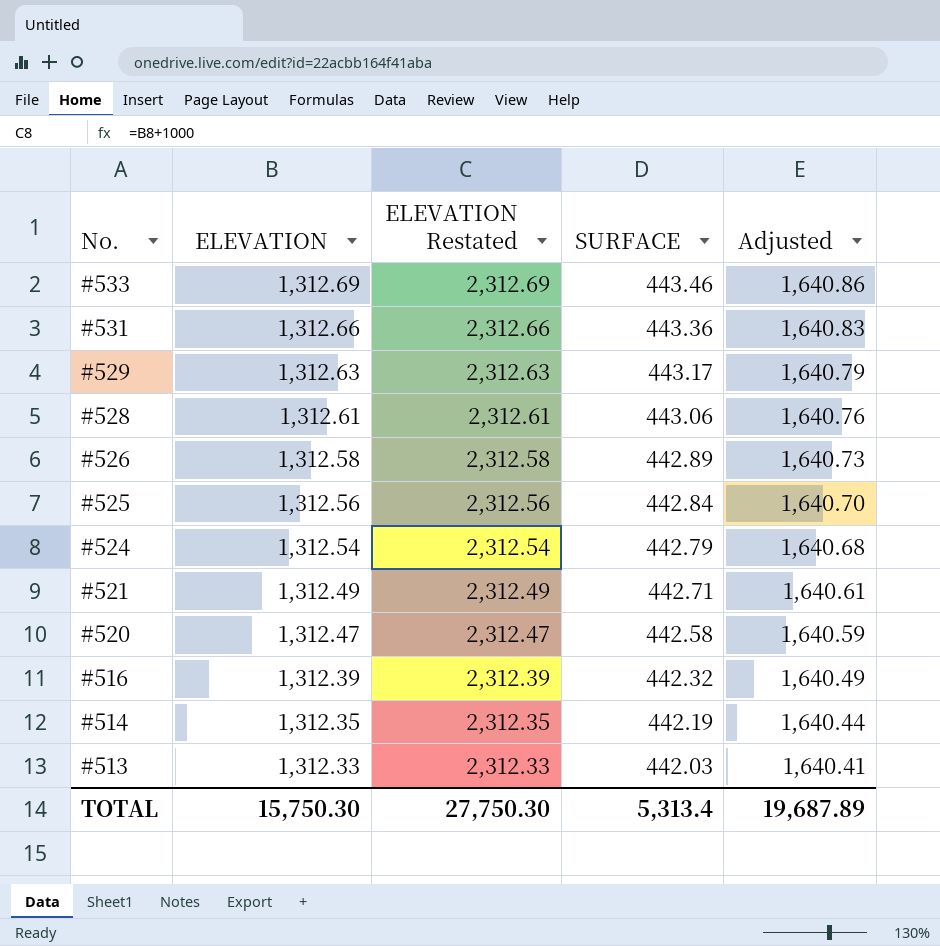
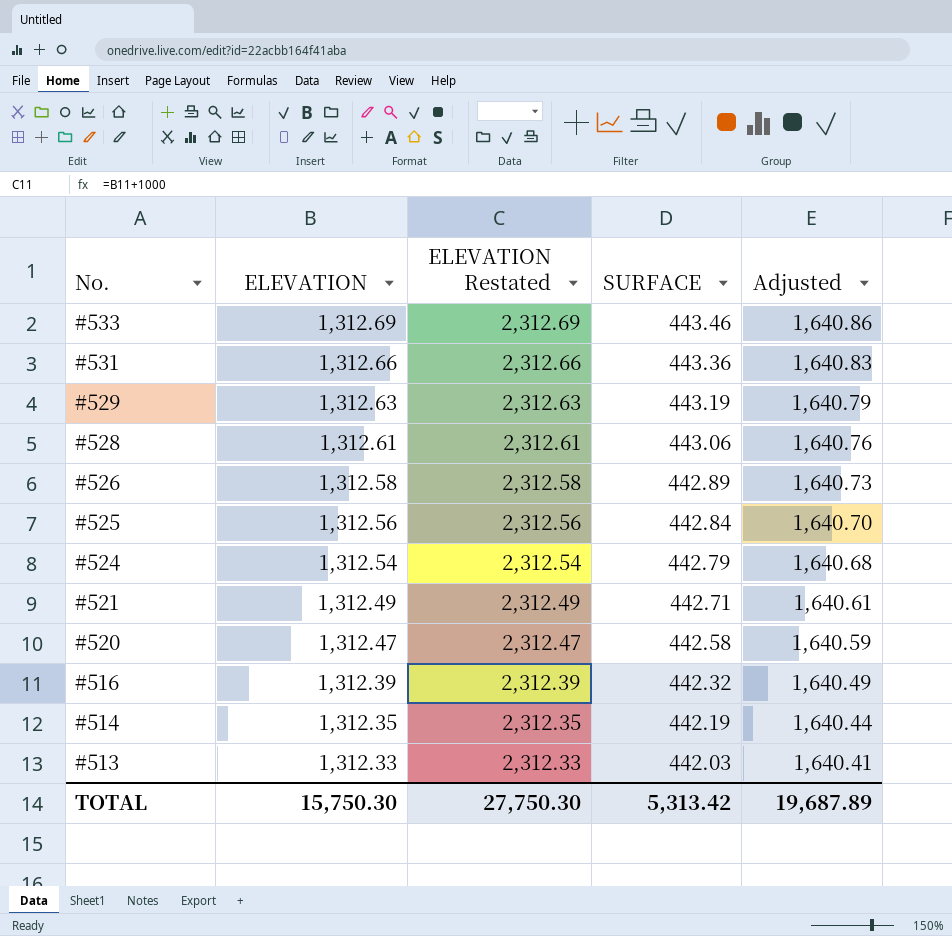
#529 | SURFACE: 443.17 -> 443.19
TOTAL | SURFACE: 5,313.4 -> 5,313.42

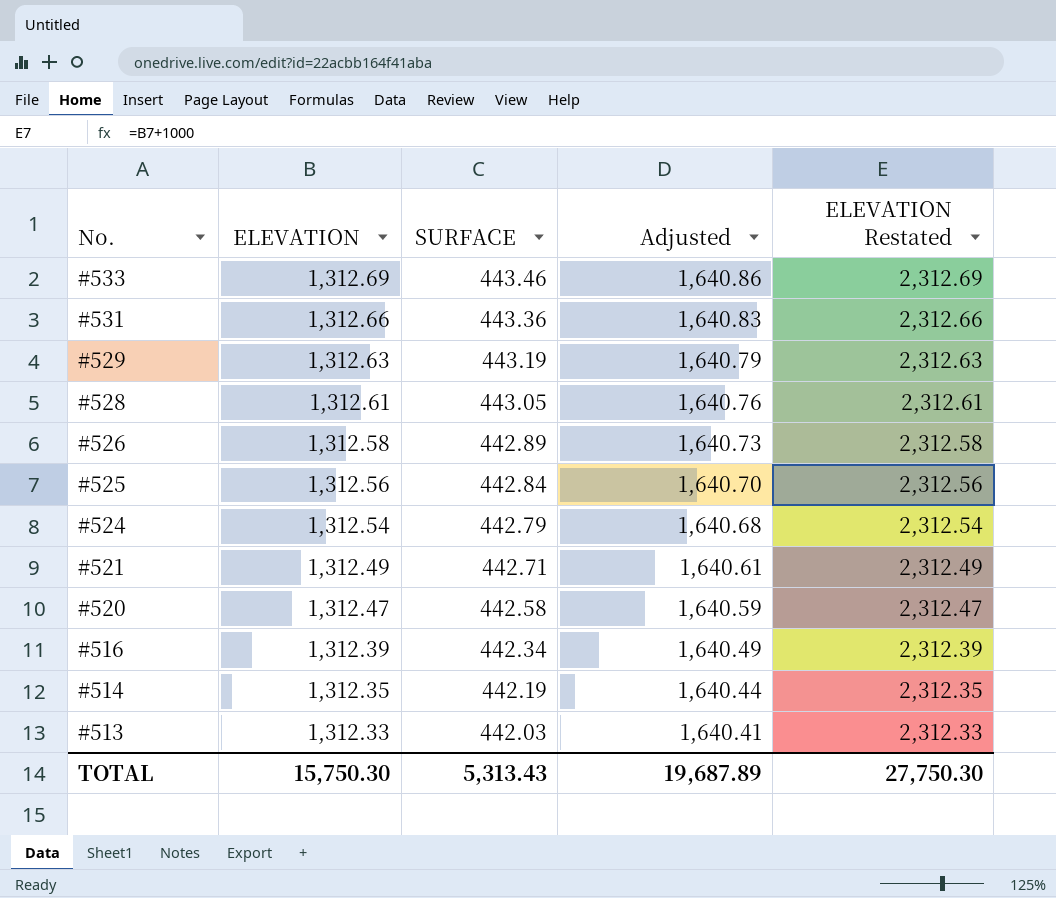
column ELEVATION Restated | position: 3 -> 5
#528 | SURFACE: 443.06 -> 443.05
#516 | SURFACE: 442.32 -> 442.34
TOTAL | SURFACE: 5,313.42 -> 5,313.43

